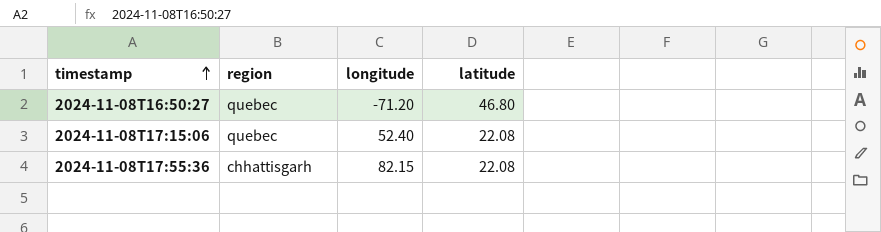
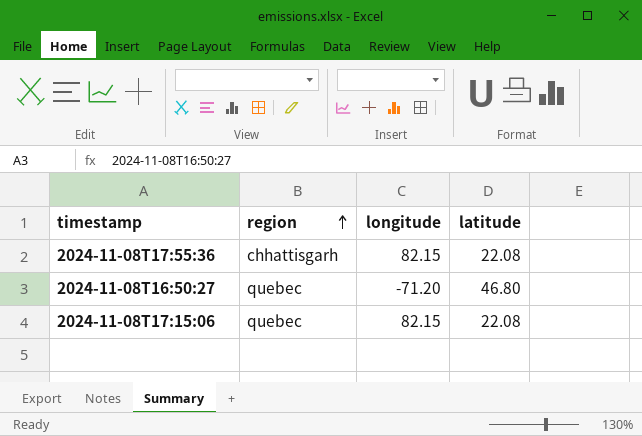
row order: timestamp ascending -> region ascending
2024-11-08T17:15:06 | longitude: 52.40 -> 82.15

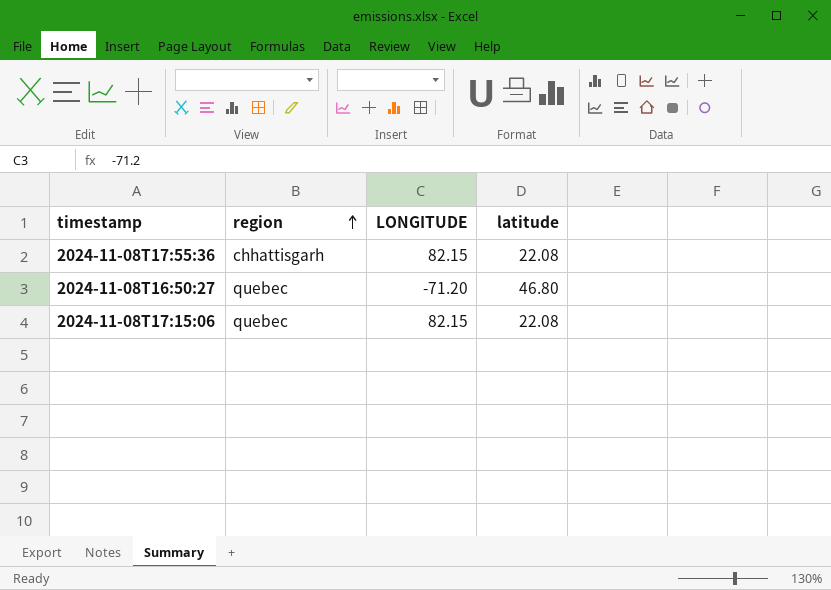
column name: longitude -> LONGITUDE

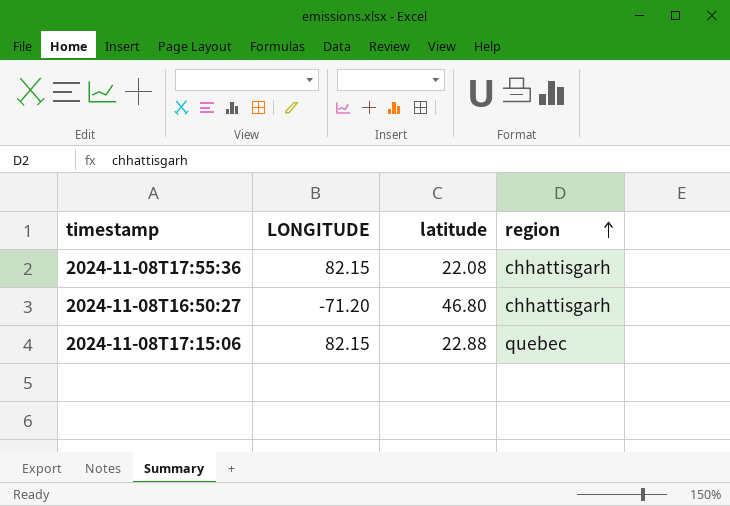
column region | position: 2 -> 4
2024-11-08T16:50:27 | region: quebec -> chhattisgarh
2024-11-08T17:15:06 | latitude: 22.08 -> 22.88

